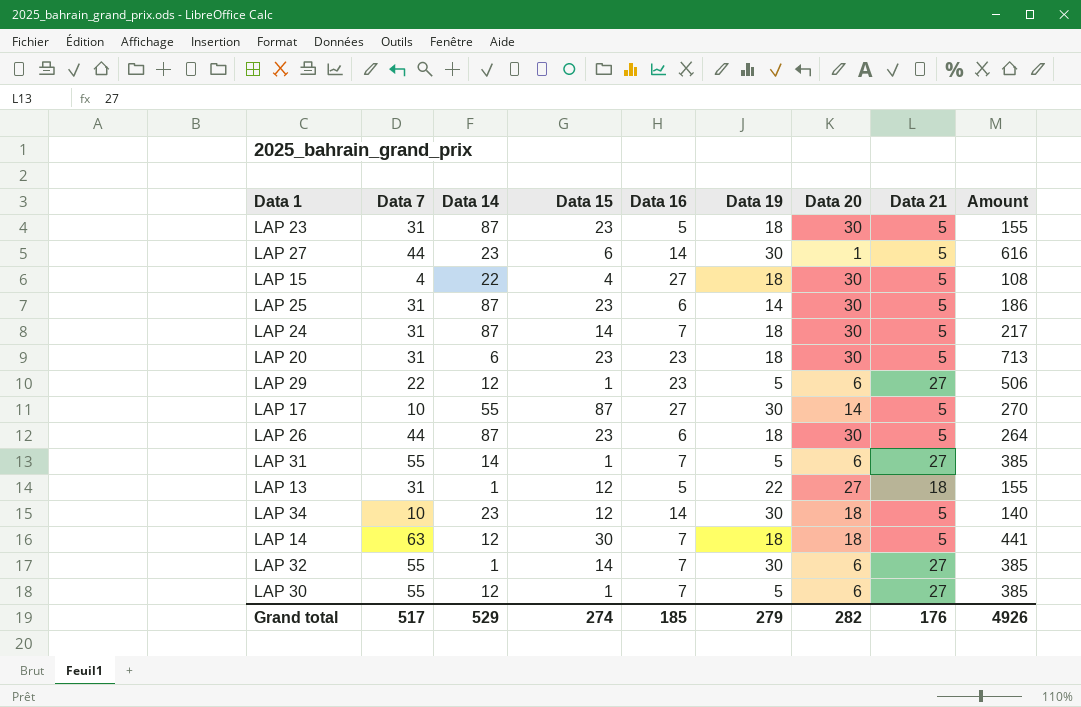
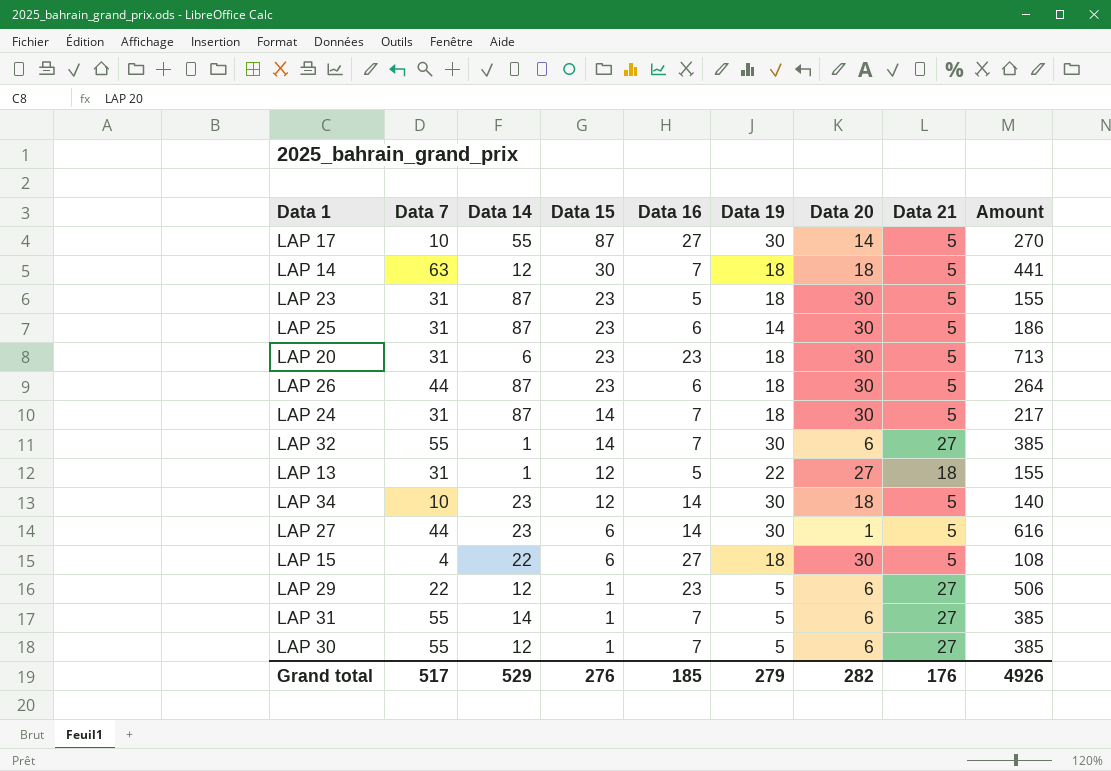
row order: none -> Data 15 descending
LAP 15 | Data 15: 4 -> 6
Grand total | Data 15: 274 -> 276

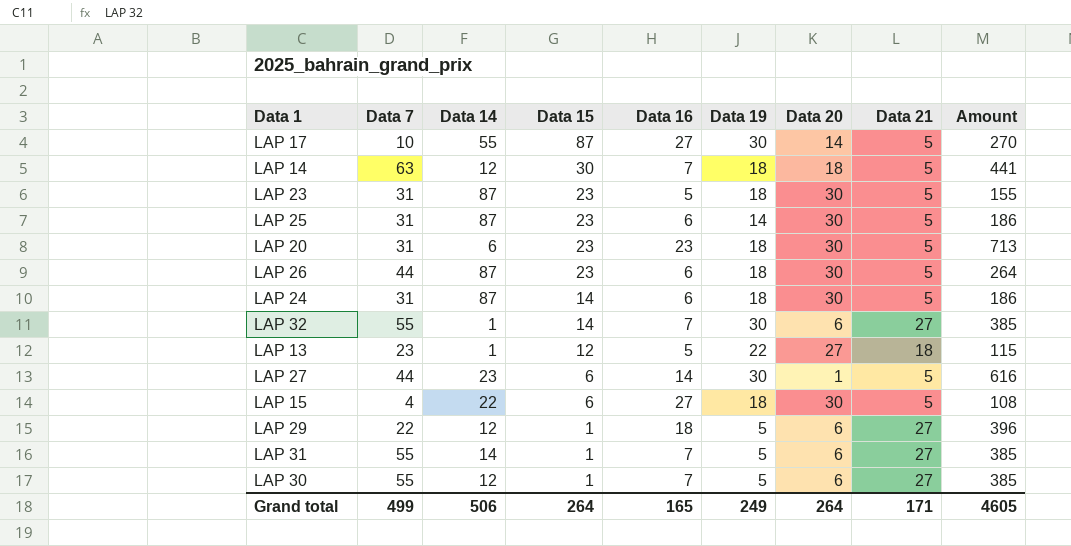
row LAP 34: 10 | 23 | 12 | 14 | 30 | 18 | 5 | 140 -> none
LAP 24 | Data 16: 7 -> 6
LAP 24 | Amount: 217 -> 186
LAP 13 | Data 7: 31 -> 23
LAP 13 | Amount: 155 -> 115
LAP 29 | Data 16: 23 -> 18
LAP 29 | Amount: 506 -> 396
Grand total | Data 7: 517 -> 499
Grand total | Data 14: 529 -> 506
Grand total | Data 15: 276 -> 264
Grand total | Data 16: 185 -> 165
Grand total | Data 19: 279 -> 249
Grand total | Data 20: 282 -> 264
Grand total | Data 21: 176 -> 171
Grand total | Amount: 4926 -> 4605

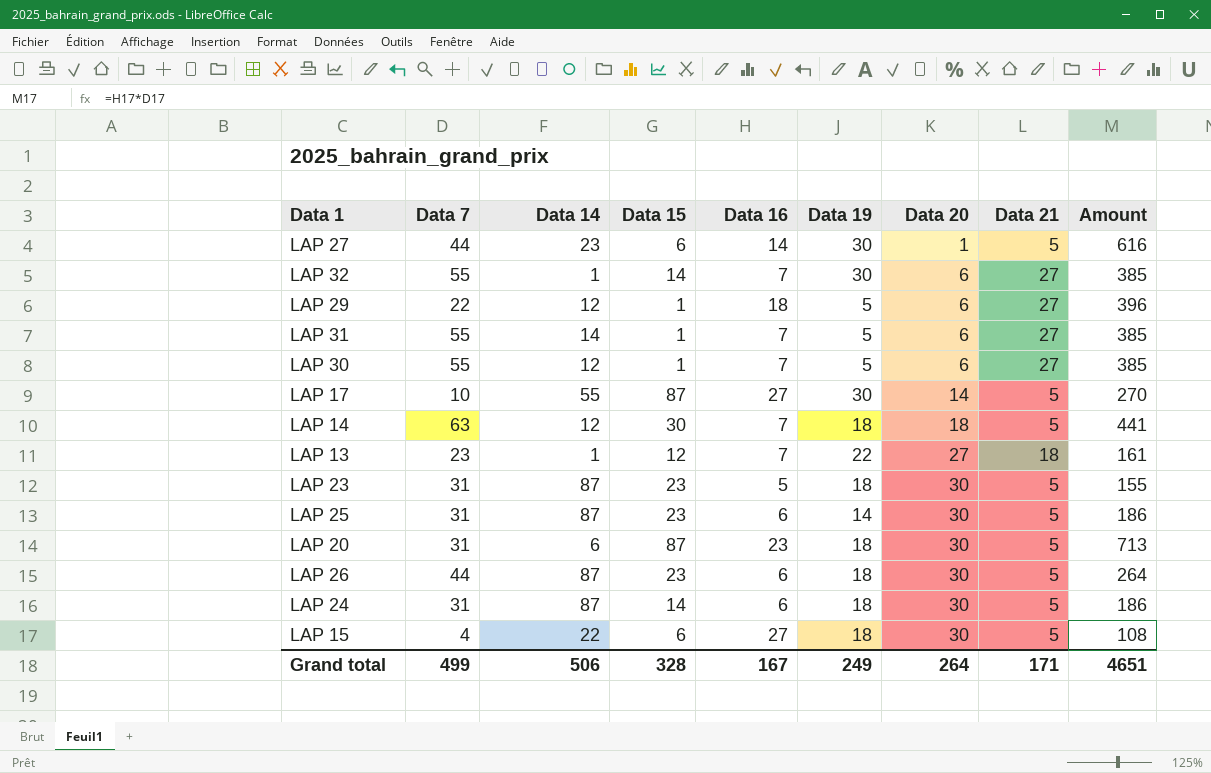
row order: Data 15 descending -> Data 20 ascending
LAP 13 | Data 16: 5 -> 7
LAP 13 | Amount: 115 -> 161
LAP 20 | Data 15: 23 -> 87
Grand total | Data 15: 264 -> 328
Grand total | Data 16: 165 -> 167
Grand total | Amount: 4605 -> 4651

